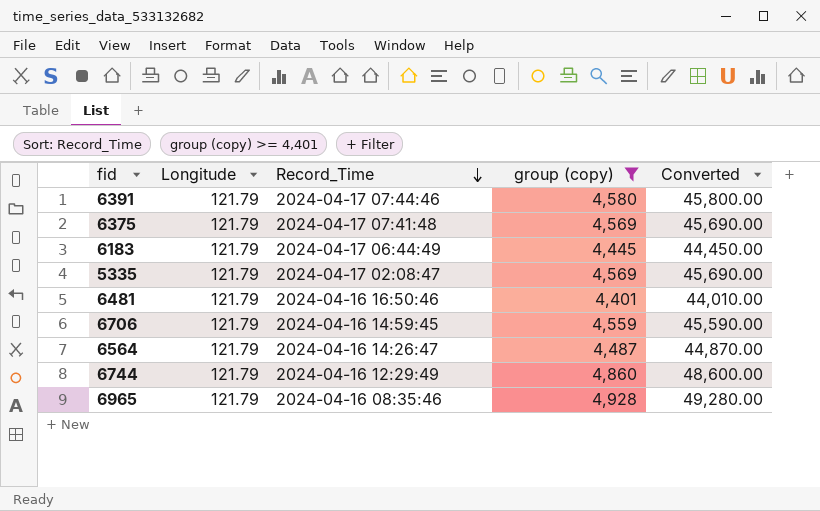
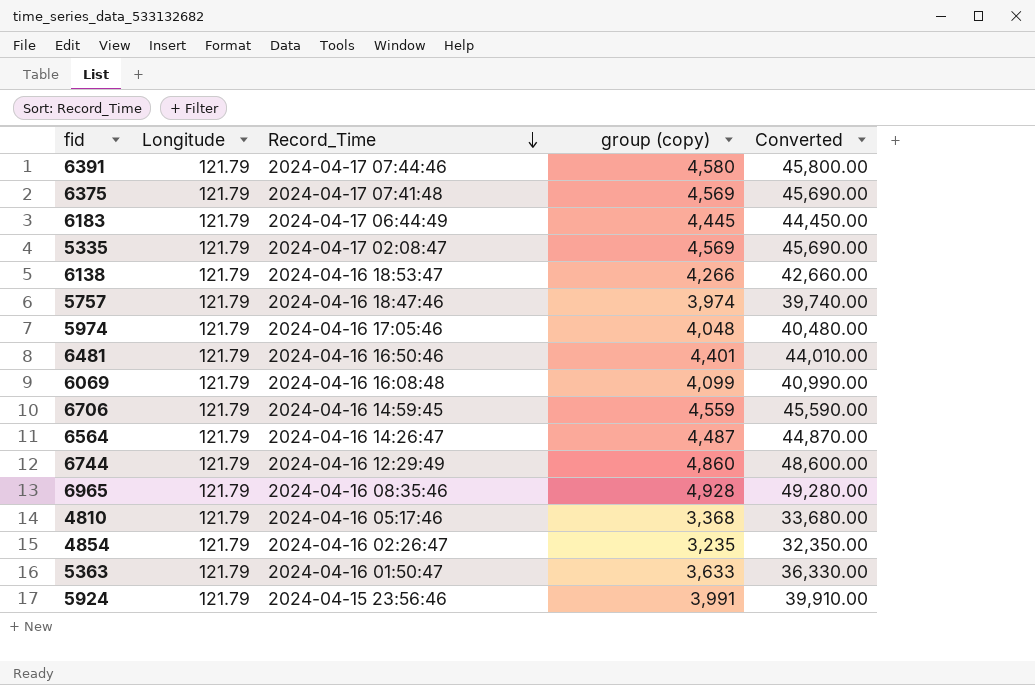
filter: group (copy) >= 4,401 -> none

